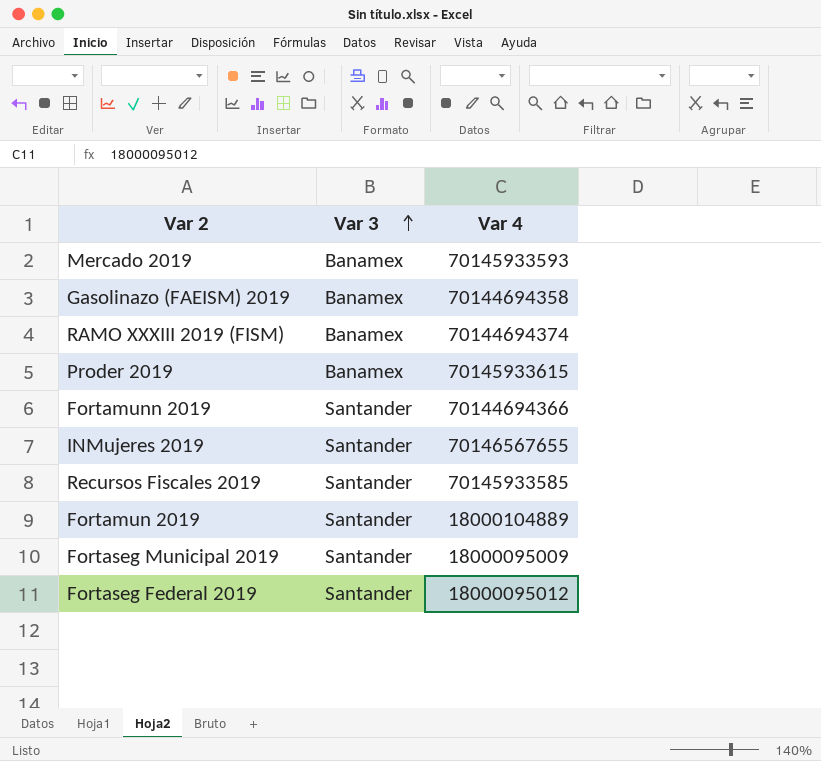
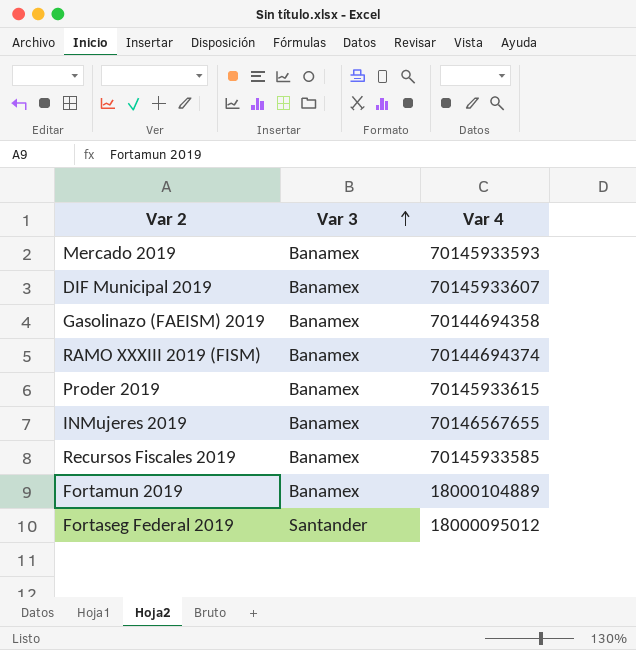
row Fortamunn 2019: Santander | 70144694366 -> none
row Fortaseg Municipal 2019: Santander | 18000095009 -> none
row DIF Municipal 2019: none -> Banamex | 70145933607
INMujeres 2019 | Var 3: Santander -> Banamex
Recursos Fiscales 2019 | Var 3: Santander -> Banamex
Fortamun 2019 | Var 3: Santander -> Banamex

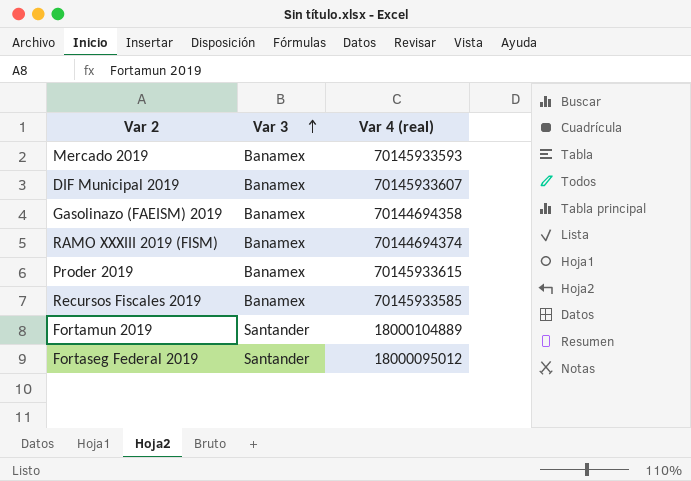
column name: Var 4 -> Var 4 (real)
row INMujeres 2019: Banamex | 70146567655 -> none
Fortamun 2019 | Var 3: Banamex -> Santander

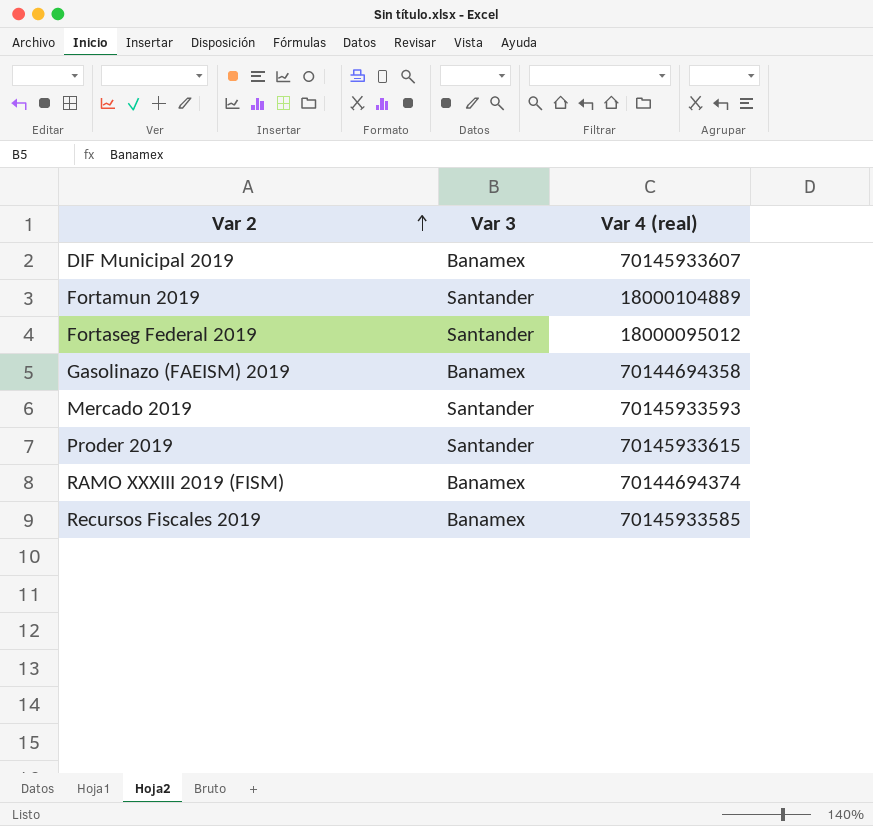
row order: Var 3 ascending -> Var 2 ascending
Mercado 2019 | Var 3: Banamex -> Santander
Proder 2019 | Var 3: Banamex -> Santander

